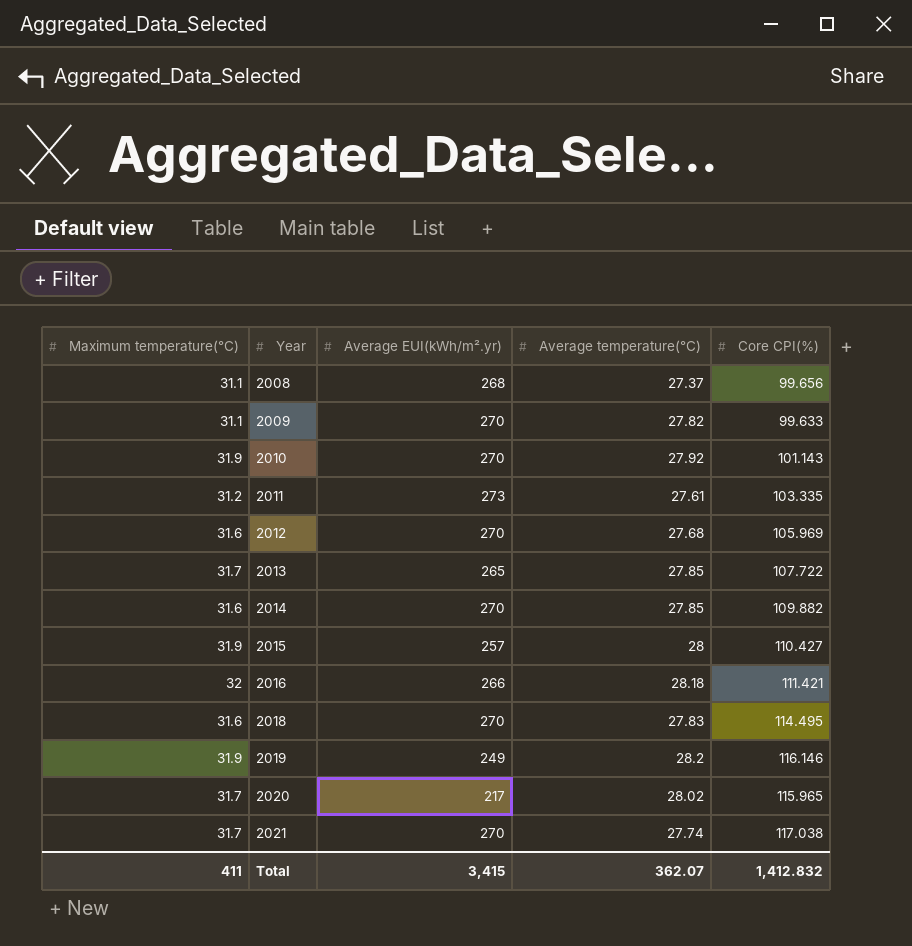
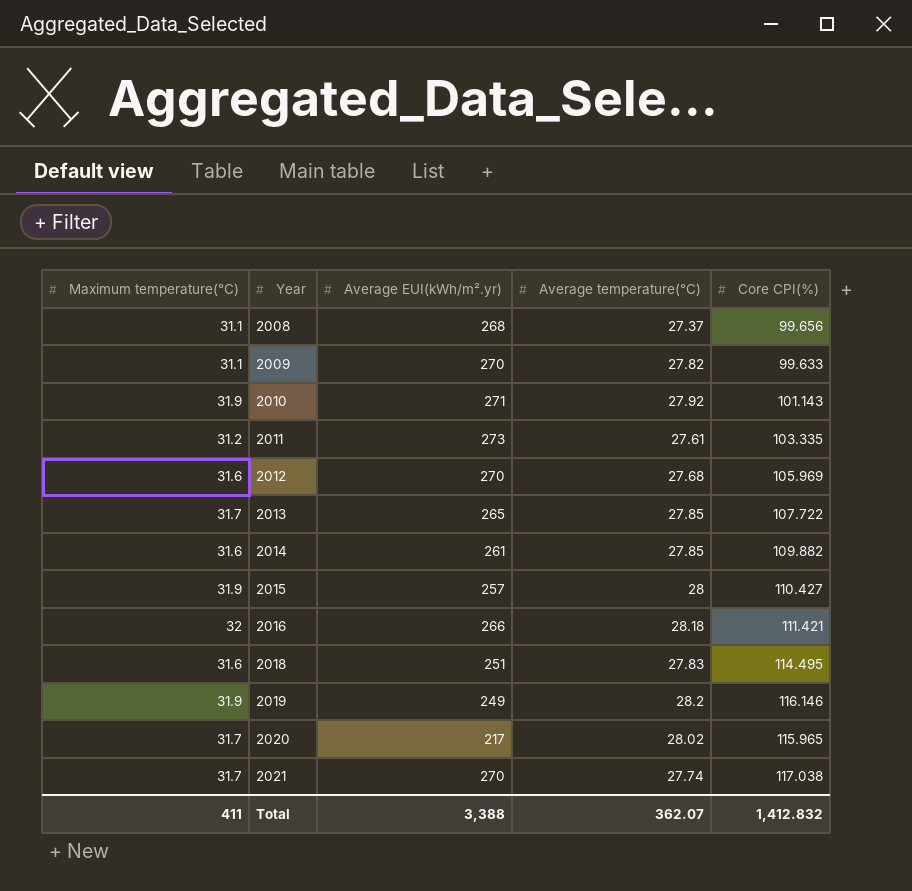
2010 | Average EUI(kWh/m².yr): 270 -> 271
2014 | Average EUI(kWh/m².yr): 270 -> 261
2018 | Average EUI(kWh/m².yr): 270 -> 251
Total | Average EUI(kWh/m².yr): 3,415 -> 3,388

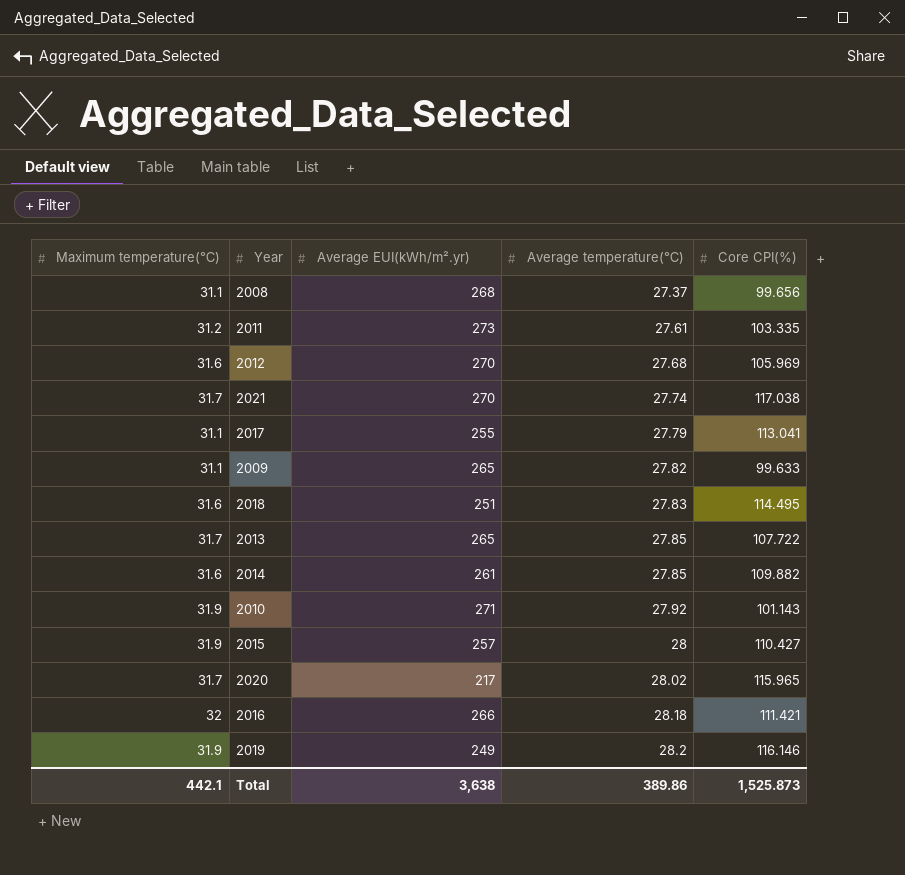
row order: Year ascending -> Average temperature(℃) ascending
row 2017: none -> 31.1 | 255 | 27.79 | 113.041
2009 | Average EUI(kWh/m².yr): 270 -> 265
Total | Maximum temperature(℃): 411 -> 442.1
Total | Average EUI(kWh/m².yr): 3,388 -> 3,638
Total | Average temperature(℃): 362.07 -> 389.86
Total | Core CPI(%): 1,412.832 -> 1,525.873

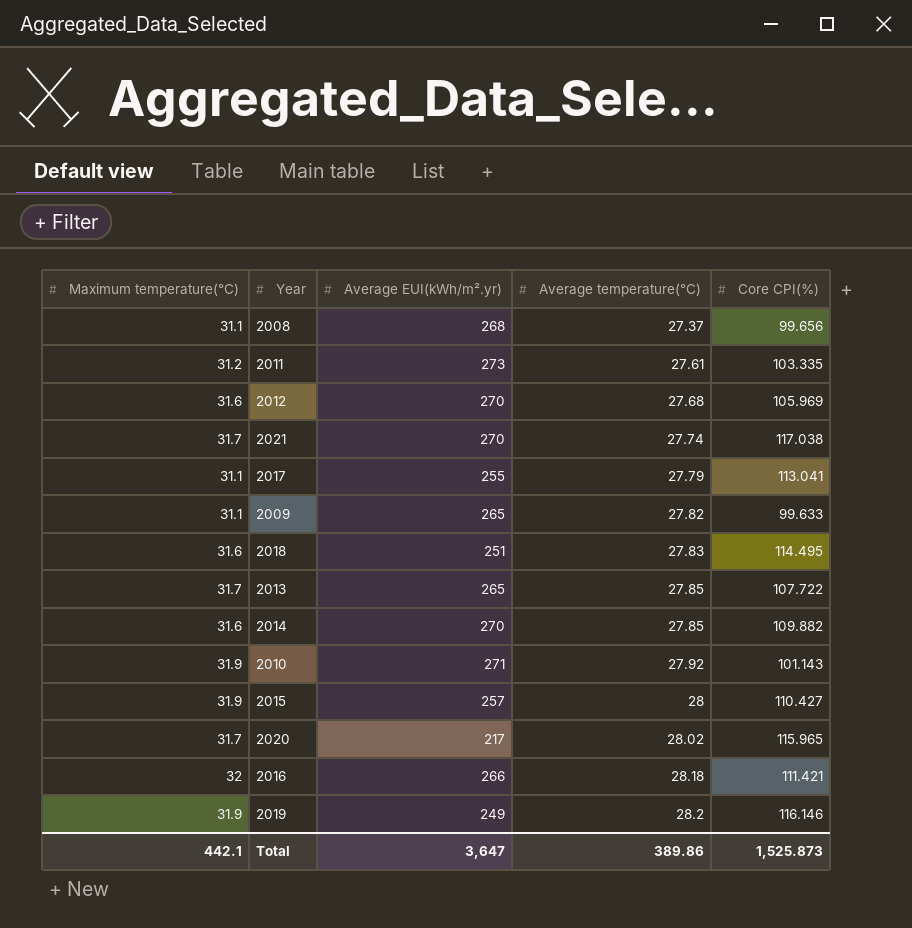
2014 | Average EUI(kWh/m².yr): 261 -> 270
Total | Average EUI(kWh/m².yr): 3,638 -> 3,647

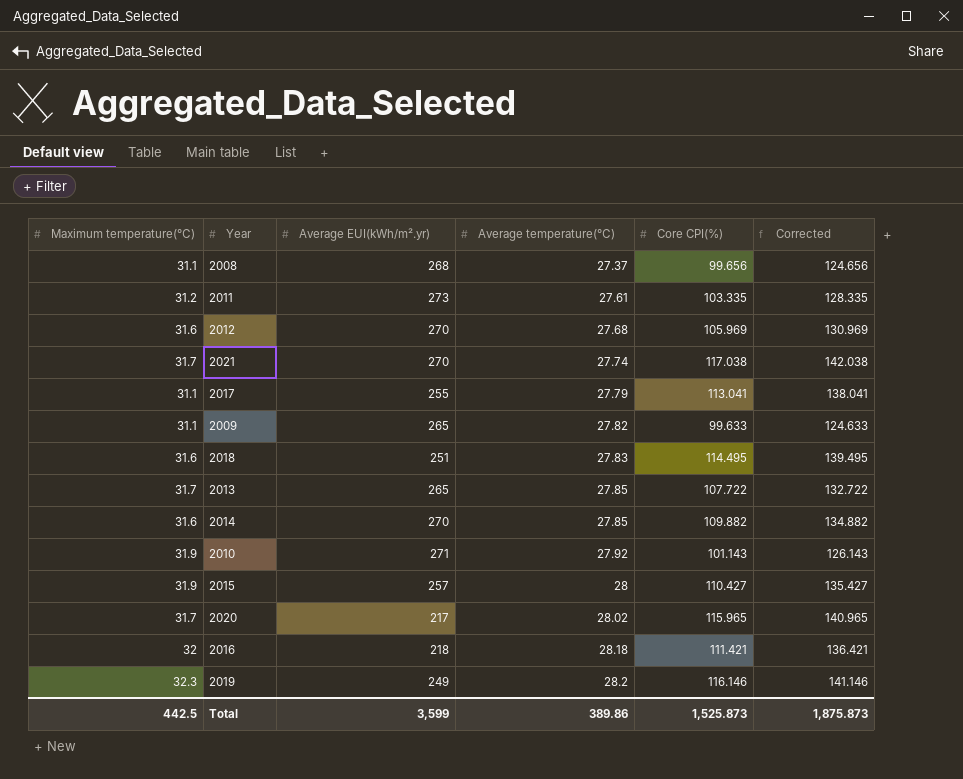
column Corrected | formula: none -> [Core CPI(%)] + 25
2016 | Average EUI(kWh/m².yr): 266 -> 218
2019 | Maximum temperature(℃): 31.9 -> 32.3
Total | Maximum temperature(℃): 442.1 -> 442.5
Total | Average EUI(kWh/m².yr): 3,647 -> 3,599

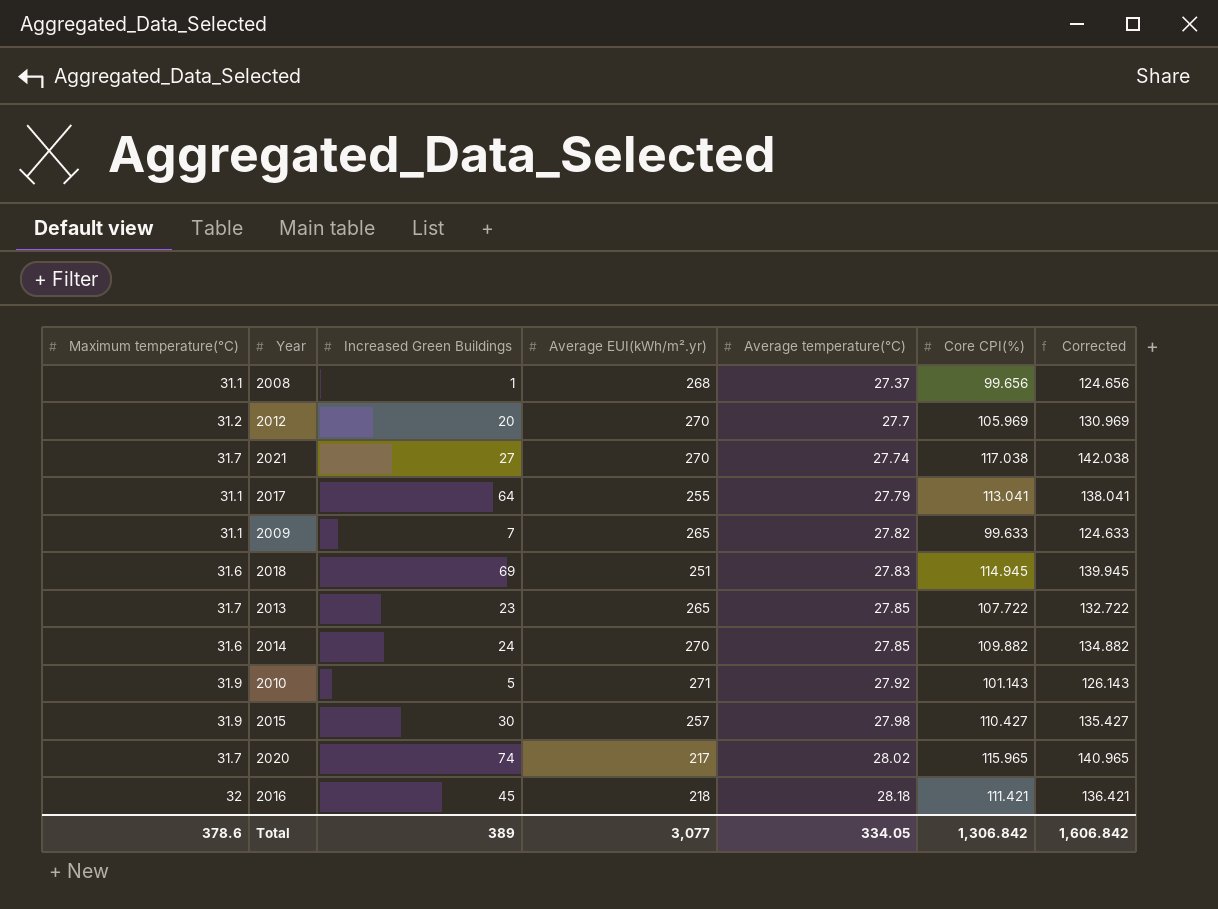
column Increased Green Buildings | position: none -> 3
row 2011: 31.2 | 273 | 27.61 | 103.335 | 128.335 -> none
row 2019: 32.3 | 249 | 28.2 | 116.146 | 141.146 -> none
2012 | Maximum temperature(℃): 31.6 -> 31.2
2012 | Average temperature(℃): 27.68 -> 27.7
2018 | Core CPI(%): 114.495 -> 114.945
2018 | Corrected: 139.495 -> 139.945
2015 | Average temperature(℃): 28 -> 27.98
Total | Maximum temperature(℃): 442.5 -> 378.6
Total | Average EUI(kWh/m².yr): 3,599 -> 3,077
Total | Average temperature(℃): 389.86 -> 334.05
Total | Core CPI(%): 1,525.873 -> 1,306.842
Total | Corrected: 1,875.873 -> 1,606.842

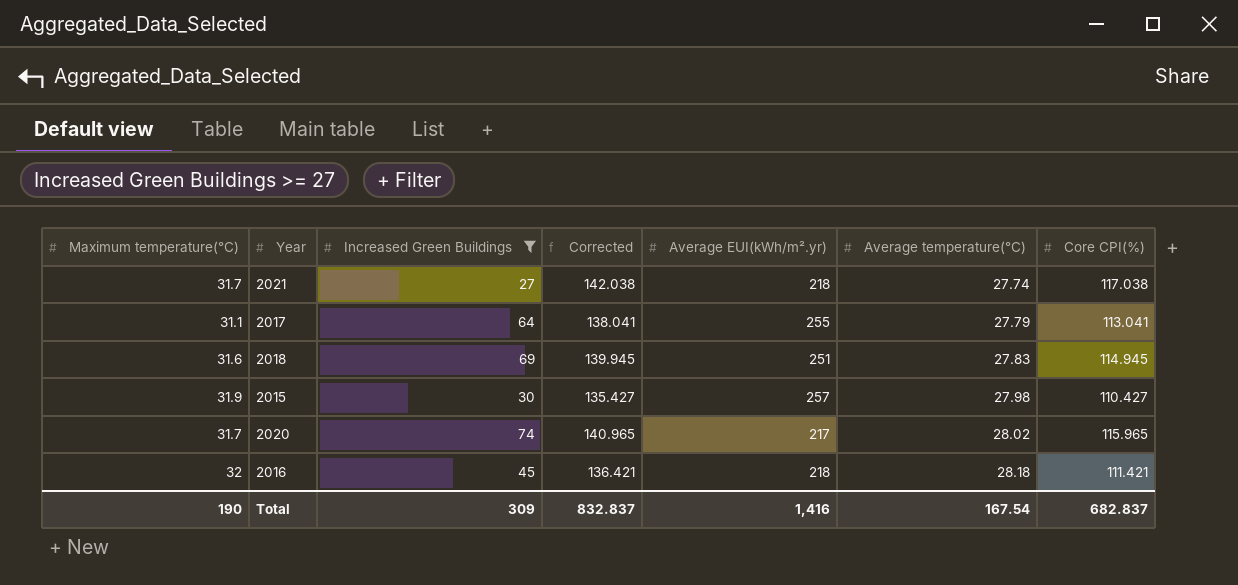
filter: none -> Increased Green Buildings >= 27
column Corrected | position: 7 -> 4
2021 | Average EUI(kWh/m².yr): 270 -> 218
Total | Maximum temperature(℃): 378.6 -> 190
Total | Increased Green Buildings: 389 -> 309
Total | Corrected: 1,606.842 -> 832.837
Total | Average EUI(kWh/m².yr): 3,077 -> 1,416
Total | Average temperature(℃): 334.05 -> 167.54
Total | Core CPI(%): 1,306.842 -> 682.837

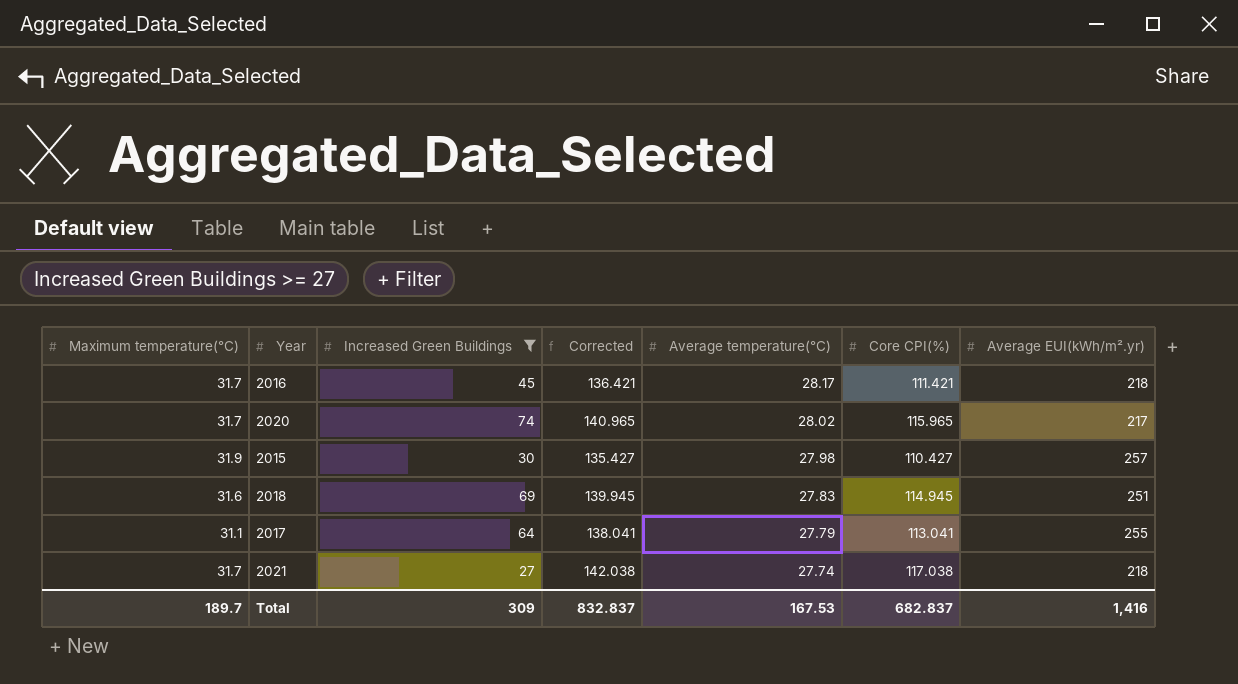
row order: Average temperature(℃) ascending -> Average temperature(℃) descending
column Average EUI(kWh/m².yr) | position: 5 -> 7
2016 | Maximum temperature(℃): 32 -> 31.7
2016 | Average temperature(℃): 28.18 -> 28.17
Total | Maximum temperature(℃): 190 -> 189.7
Total | Average temperature(℃): 167.54 -> 167.53

